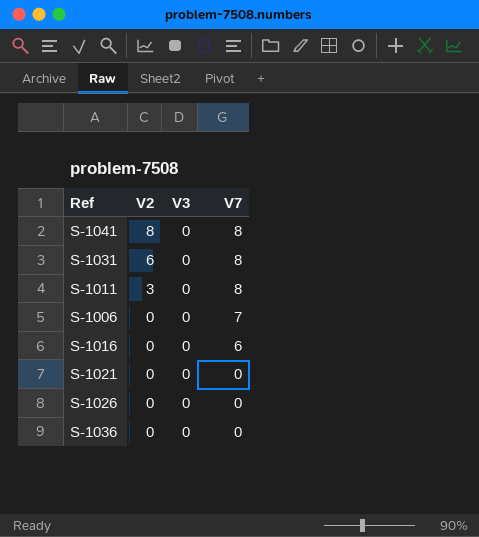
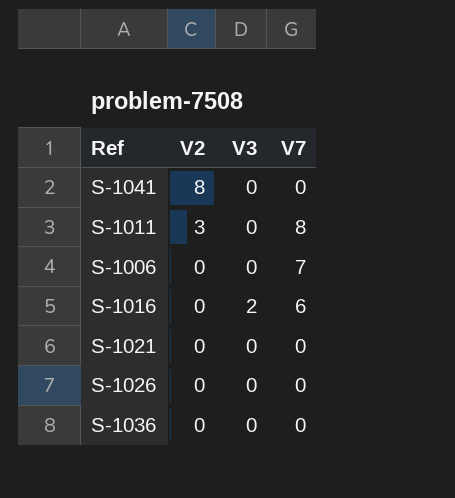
row S-1031: 6 | 0 | 8 -> none
S-1041 | V7: 8 -> 0
S-1016 | V3: 0 -> 2

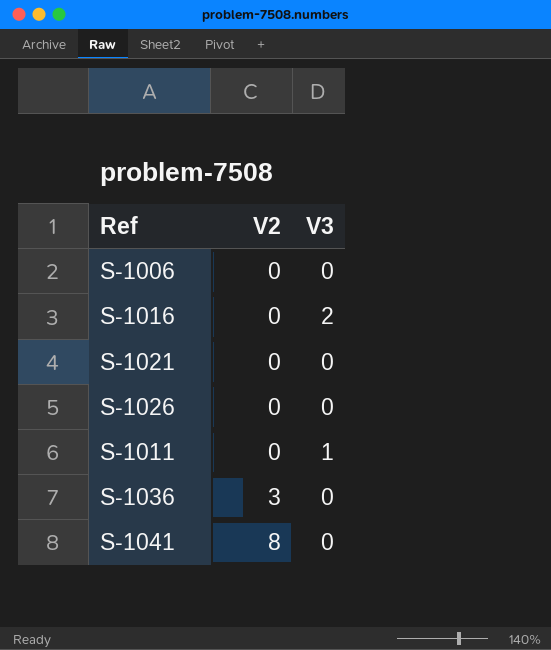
row order: V2 descending -> V2 ascending
column V7 | position: 4 -> none
S-1011 | V2: 3 -> 0
S-1011 | V3: 0 -> 1
S-1036 | V2: 0 -> 3

